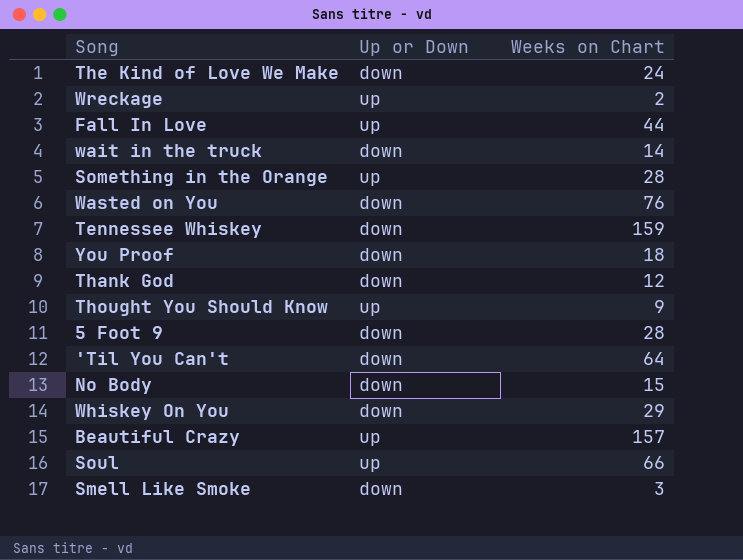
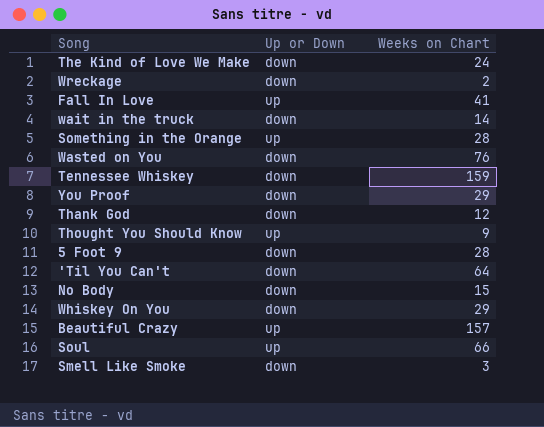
Wreckage | Up or Down: up -> down
Fall In Love | Weeks on Chart: 44 -> 41
You Proof | Weeks on Chart: 18 -> 29

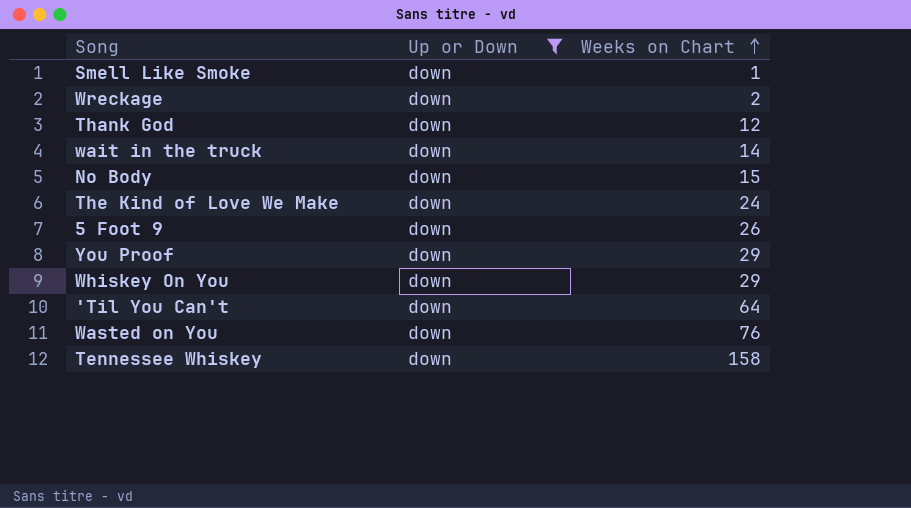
filter: none -> Up or Down = down
row order: none -> Weeks on Chart ascending
Smell Like Smoke | Weeks on Chart: 3 -> 1
5 Foot 9 | Weeks on Chart: 28 -> 26
Tennessee Whiskey | Weeks on Chart: 159 -> 158

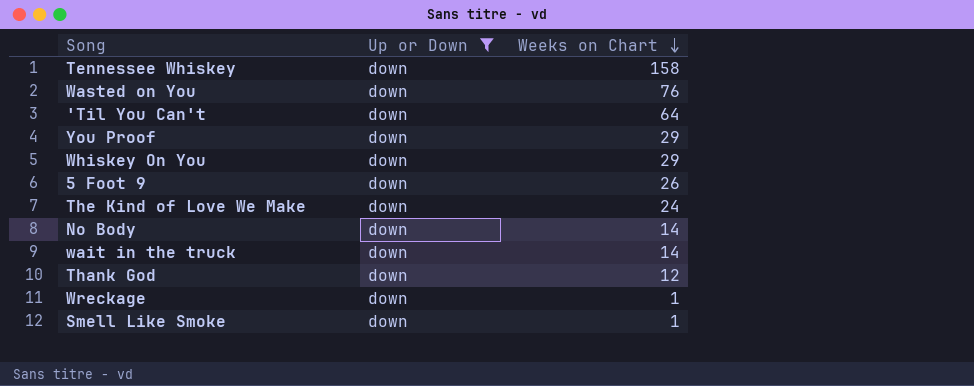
row order: Weeks on Chart ascending -> Weeks on Chart descending
No Body | Weeks on Chart: 15 -> 14
Wreckage | Weeks on Chart: 2 -> 1

